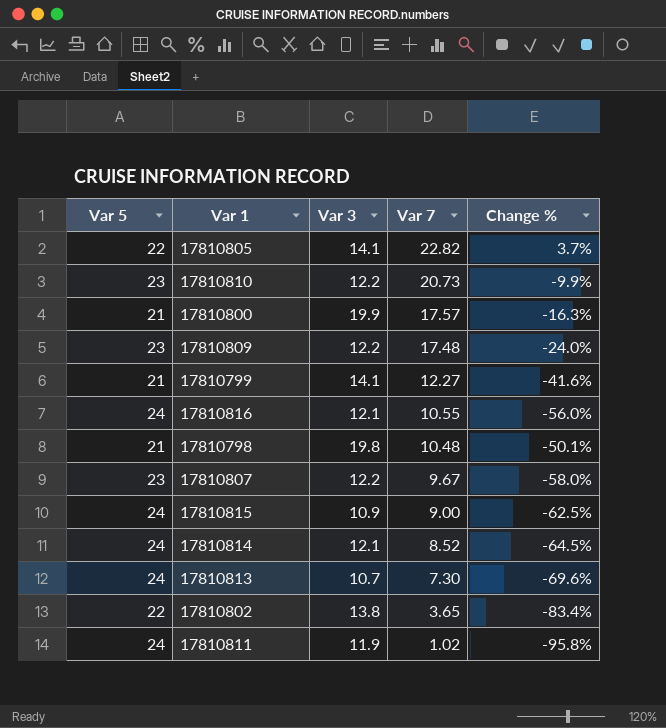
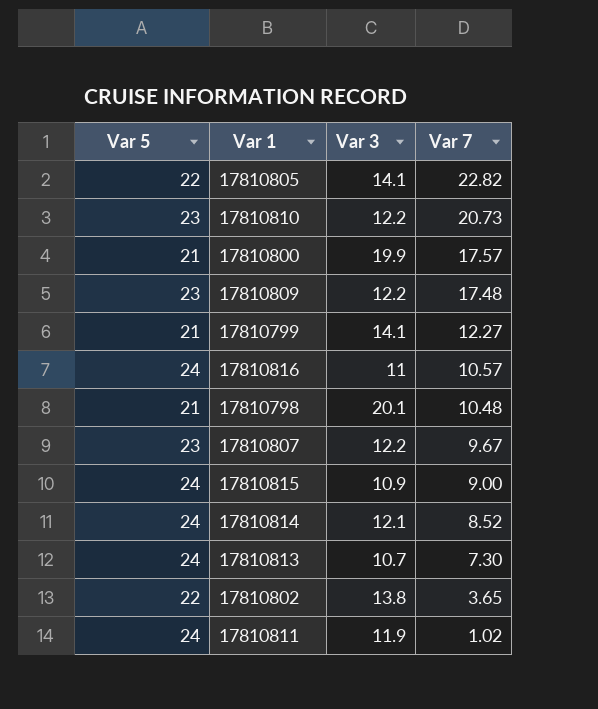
column Change % | formula: ([Var 7] - [Var 5]) / [Var 5] -> none
17810816 | Var 3: 12.1 -> 11
17810816 | Var 7: 10.55 -> 10.57
17810798 | Var 3: 19.8 -> 20.1

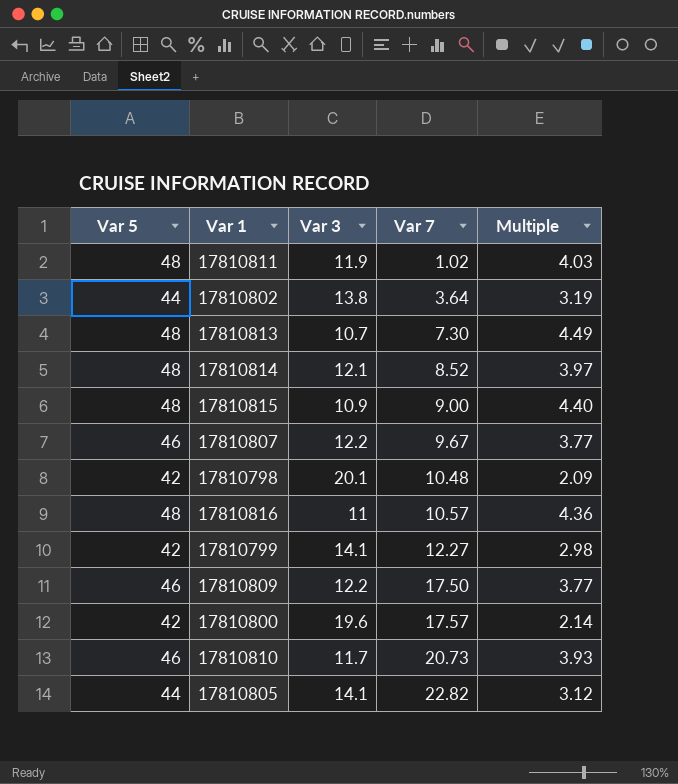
row order: Var 7 descending -> Var 7 ascending
column Multiple | formula: none -> [Var 5] / [Var 3]
17810811 | Var 5: 24 -> 48
17810802 | Var 5: 22 -> 44
17810802 | Var 7: 3.65 -> 3.64
17810813 | Var 5: 24 -> 48
17810814 | Var 5: 24 -> 48
17810815 | Var 5: 24 -> 48
17810807 | Var 5: 23 -> 46
17810798 | Var 5: 21 -> 42
17810816 | Var 5: 24 -> 48
17810799 | Var 5: 21 -> 42
17810809 | Var 5: 23 -> 46
17810809 | Var 7: 17.48 -> 17.50
17810800 | Var 5: 21 -> 42
17810800 | Var 3: 19.9 -> 19.6
17810810 | Var 5: 23 -> 46
17810810 | Var 3: 12.2 -> 11.7
17810805 | Var 5: 22 -> 44

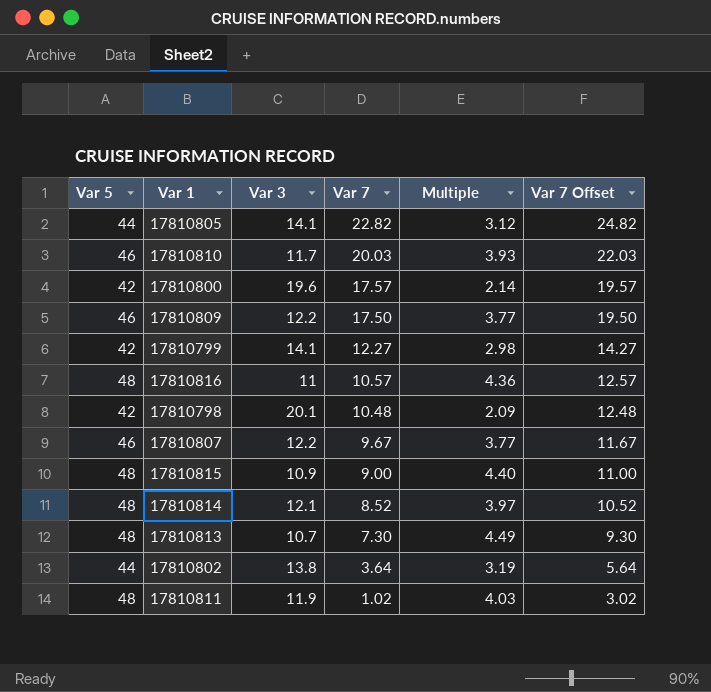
row order: Var 7 ascending -> Var 7 descending
column Var 7 Offset | formula: none -> [Var 7] + 2
17810810 | Var 7: 20.73 -> 20.03

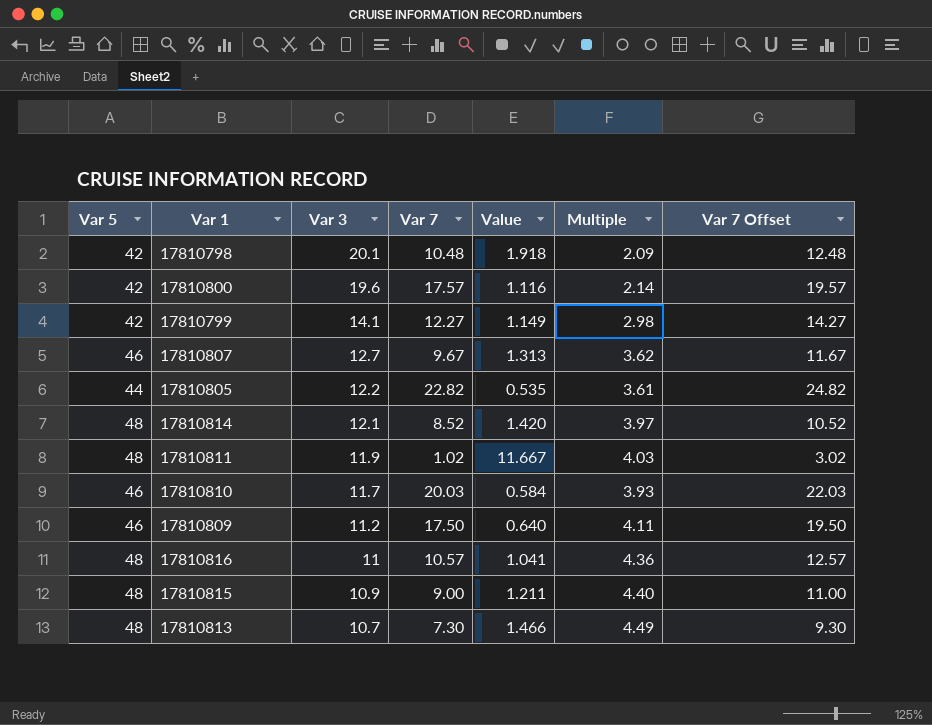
row order: Var 7 descending -> Var 3 descending
column Value | formula: none -> [Var 3] / [Var 7]
row 17810802: 44 | 13.8 | 3.64 | 3.19 | 5.64 -> none
17810807 | Var 3: 12.2 -> 12.7
17810807 | Multiple: 3.77 -> 3.62
17810805 | Var 3: 14.1 -> 12.2
17810805 | Multiple: 3.12 -> 3.61
17810809 | Var 3: 12.2 -> 11.2
17810809 | Multiple: 3.77 -> 4.11

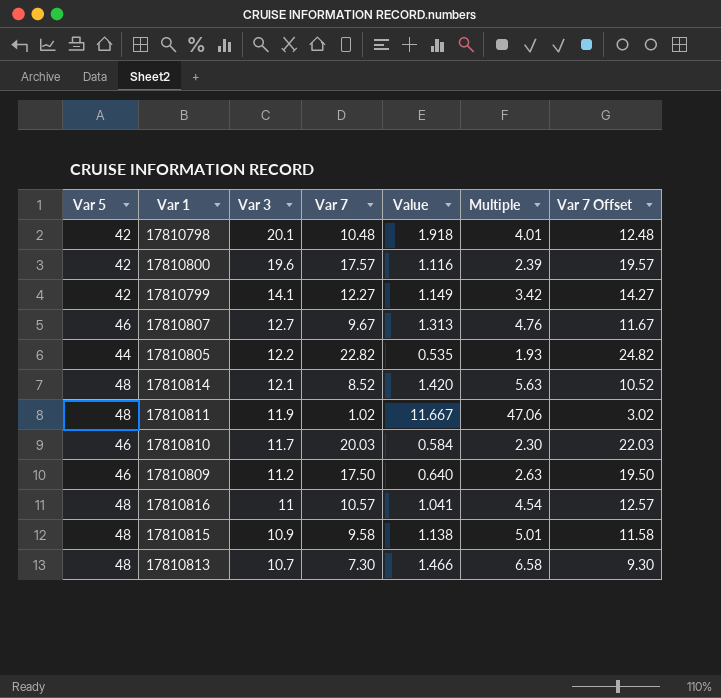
column Multiple | formula: [Var 5] / [Var 3] -> [Var 5] / [Var 7]
17810815 | Var 7: 9.00 -> 9.58
17810815 | Value: 1.211 -> 1.138
17810815 | Var 7 Offset: 11.00 -> 11.58

